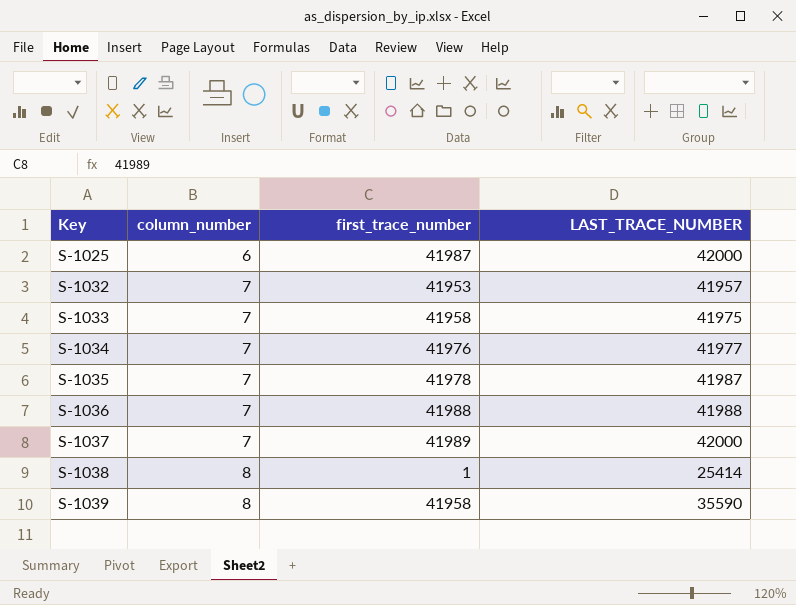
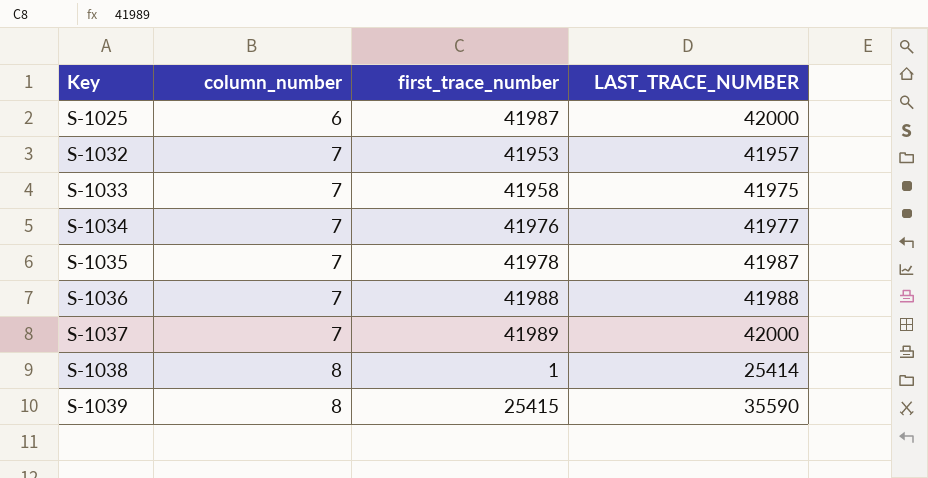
S-1039 | first_trace_number: 41958 -> 25415

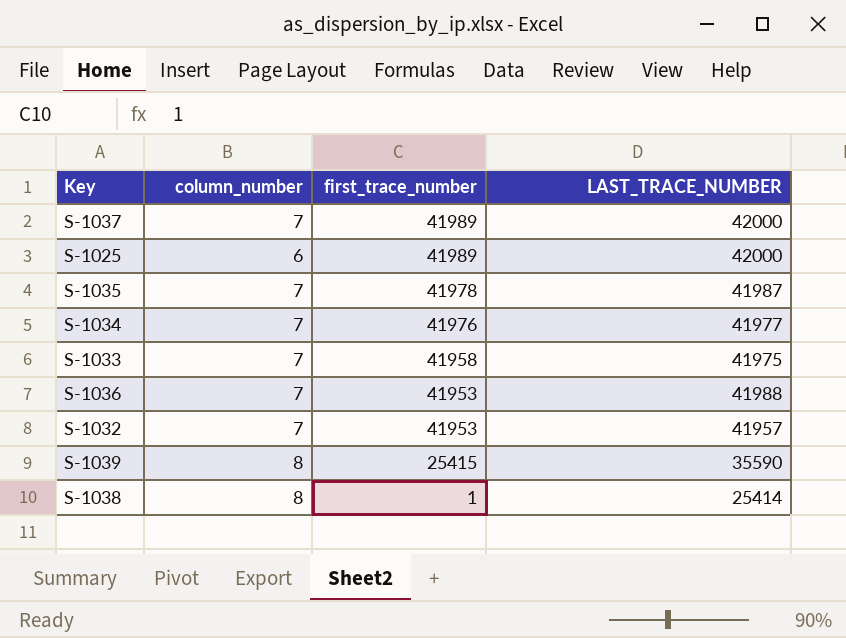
row order: Key ascending -> first_trace_number descending
S-1025 | first_trace_number: 41987 -> 41989
S-1036 | first_trace_number: 41988 -> 41953

